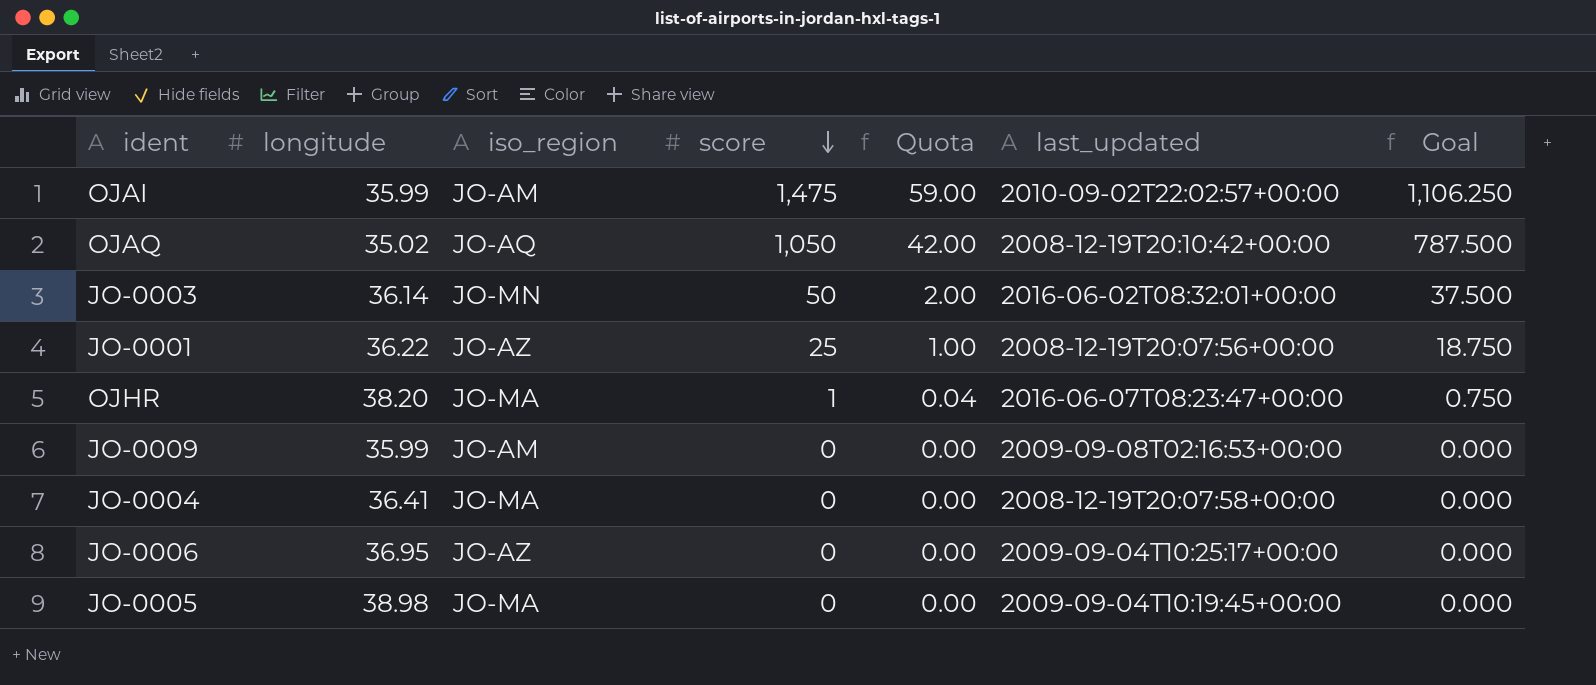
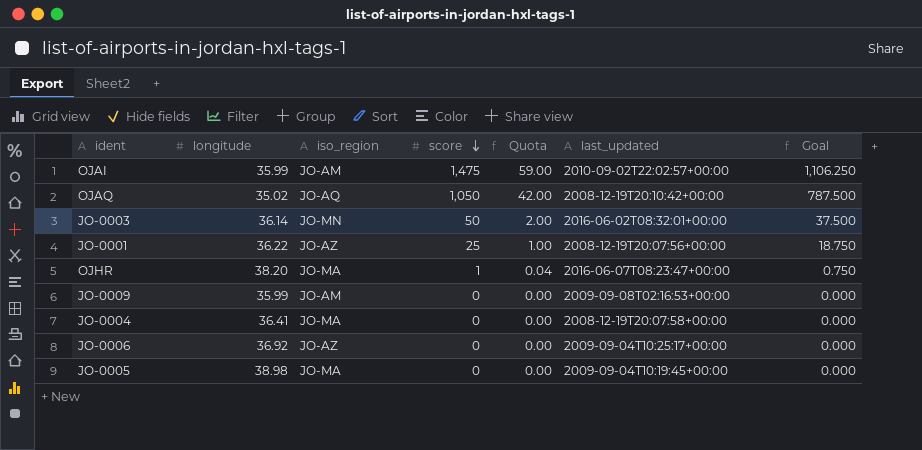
JO-0006 | longitude: 36.95 -> 36.92

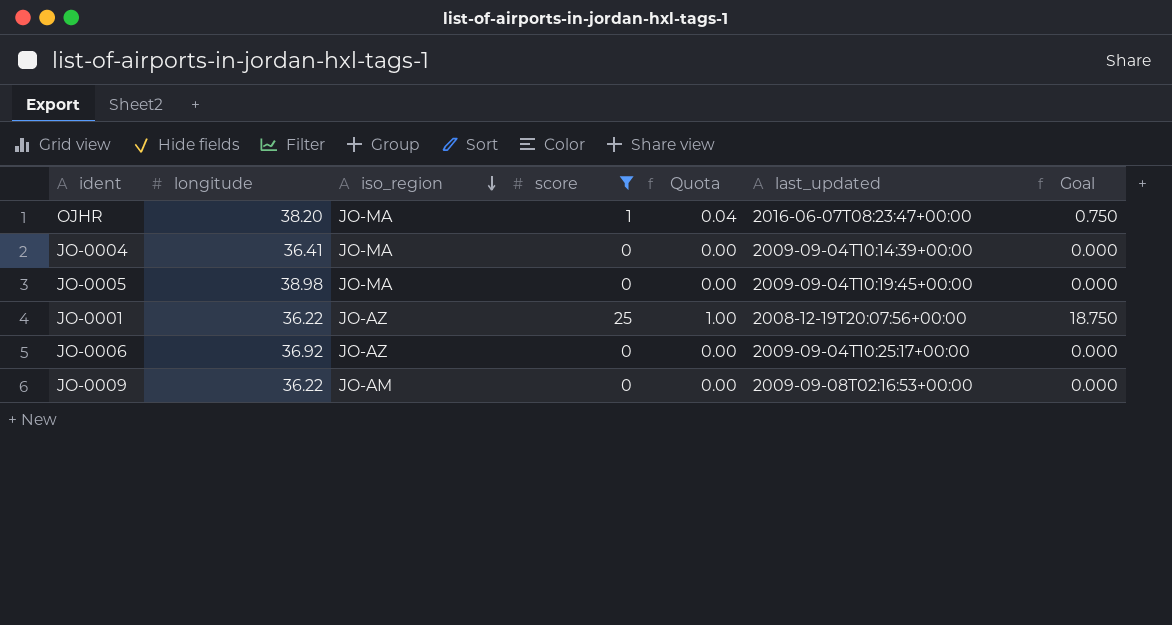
filter: none -> score <= 25
row order: score descending -> iso_region descending
JO-0004 | last_updated: 2008-12-19T20:07:58+00:00 -> 2009-09-04T10:14:39+00:00
JO-0009 | longitude: 35.99 -> 36.22

